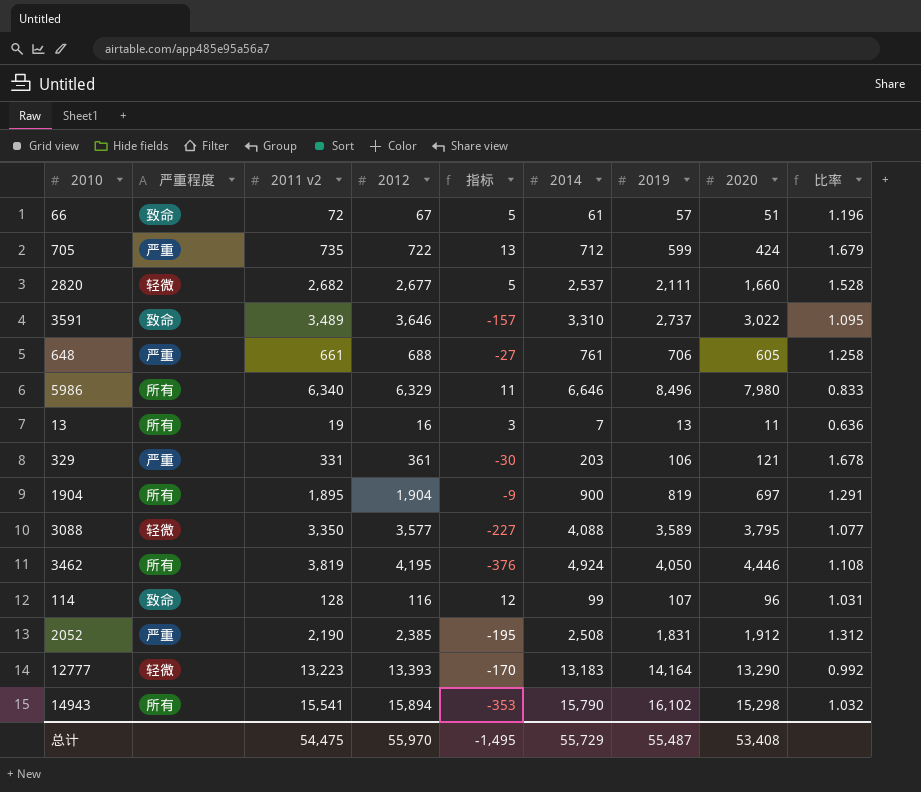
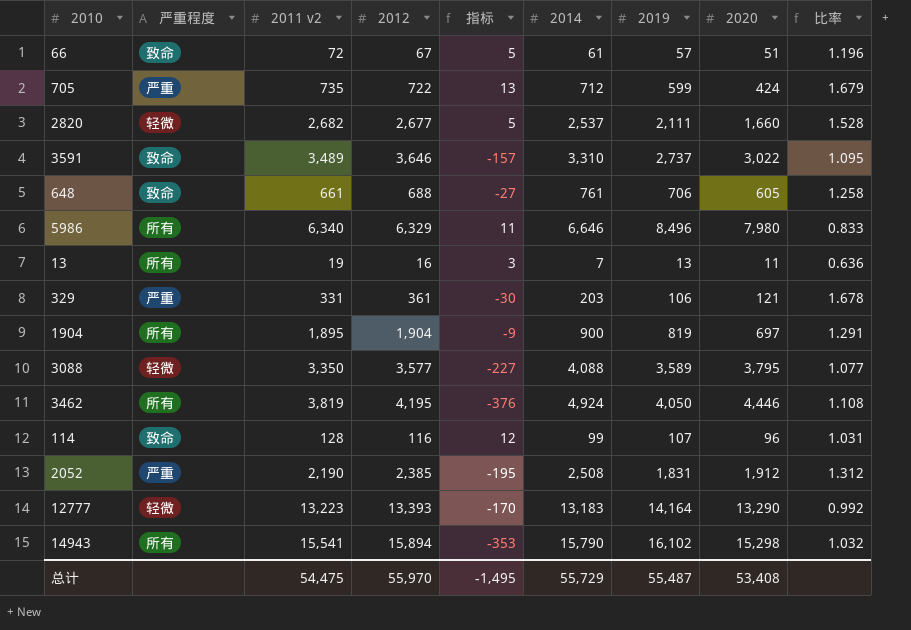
648 | 严重程度: 严重 -> 致命

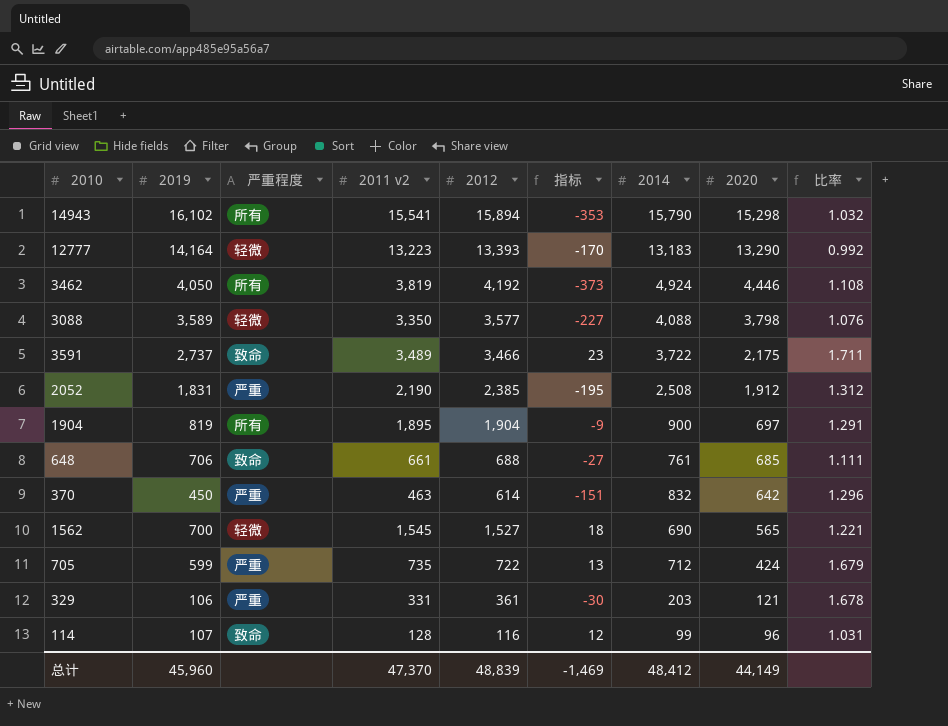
row order: none -> 2020 descending
column 2019 | position: 7 -> 2
row 66: 致命 | 72 | 67 | 5 | 61 | 57 | 51 | 1.196 -> none
row 2820: 轻微 | 2,682 | 2,677 | 5 | 2,537 | 2,111 | 1,660 | 1.528 -> none
row 5986: 所有 | 6,340 | 6,329 | 11 | 6,646 | 8,496 | 7,980 | 0.833 -> none
row 13: 所有 | 19 | 16 | 3 | 7 | 13 | 11 | 0.636 -> none
3462 | 2012: 4,195 -> 4,192
3462 | 指标: -376 -> -373
3088 | 2020: 3,795 -> 3,798
3088 | 比率: 1.077 -> 1.076
3591 | 2012: 3,646 -> 3,466
3591 | 指标: -157 -> 23
3591 | 2014: 3,310 -> 3,722
3591 | 2020: 3,022 -> 2,175
3591 | 比率: 1.095 -> 1.711
648 | 2020: 605 -> 685
648 | 比率: 1.258 -> 1.111
row 370: none -> 450 | 严重 | 463 | 614 | -151 | 832 | 642 | 1.296
row 1562: none -> 700 | 轻微 | 1,545 | 1,527 | 18 | 690 | 565 | 1.221
总计 | 2019: 55,487 -> 45,960
总计 | 2011 v2: 54,475 -> 47,370
总计 | 2012: 55,970 -> 48,839
总计 | 指标: -1,495 -> -1,469
总计 | 2014: 55,729 -> 48,412
总计 | 2020: 53,408 -> 44,149

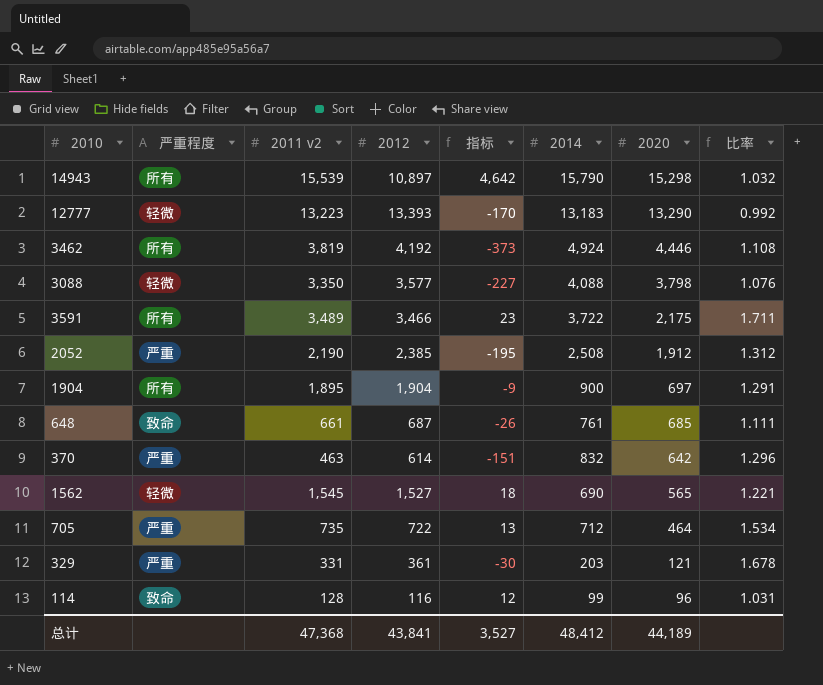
column 2019 | position: 2 -> none
14943 | 2011 v2: 15,541 -> 15,539
14943 | 2012: 15,894 -> 10,897
14943 | 指标: -353 -> 4,642
3591 | 严重程度: 致命 -> 所有
648 | 2012: 688 -> 687
648 | 指标: -27 -> -26
705 | 2020: 424 -> 464
705 | 比率: 1.679 -> 1.534
总计 | 2011 v2: 47,370 -> 47,368
总计 | 2012: 48,839 -> 43,841
总计 | 指标: -1,469 -> 3,527
总计 | 2020: 44,149 -> 44,189

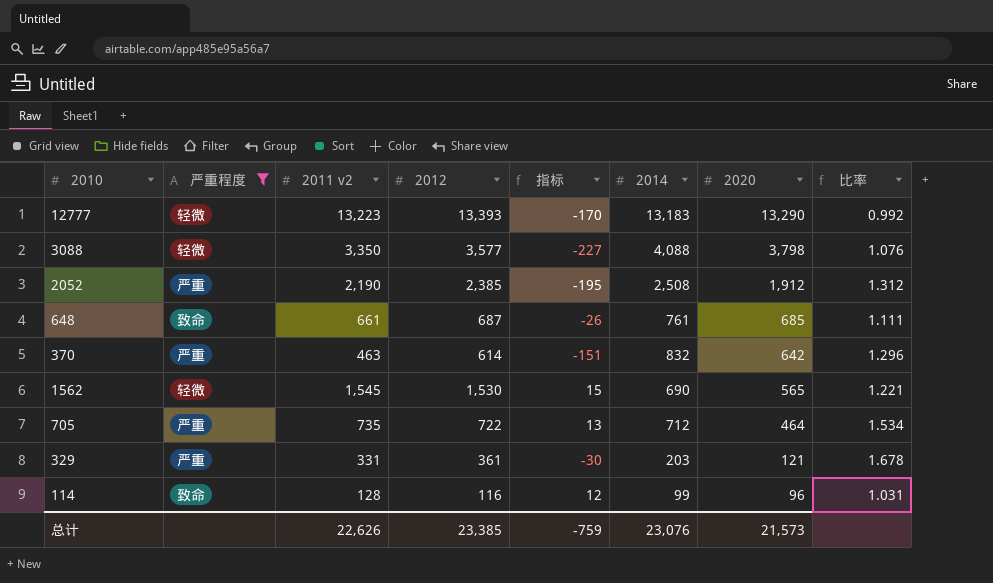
filter: none -> 严重程度 != 所有
1562 | 2012: 1,527 -> 1,530
1562 | 指标: 18 -> 15
总计 | 2011 v2: 47,368 -> 22,626
总计 | 2012: 43,841 -> 23,385
总计 | 指标: 3,527 -> -759
总计 | 2014: 48,412 -> 23,076
总计 | 2020: 44,189 -> 21,573

